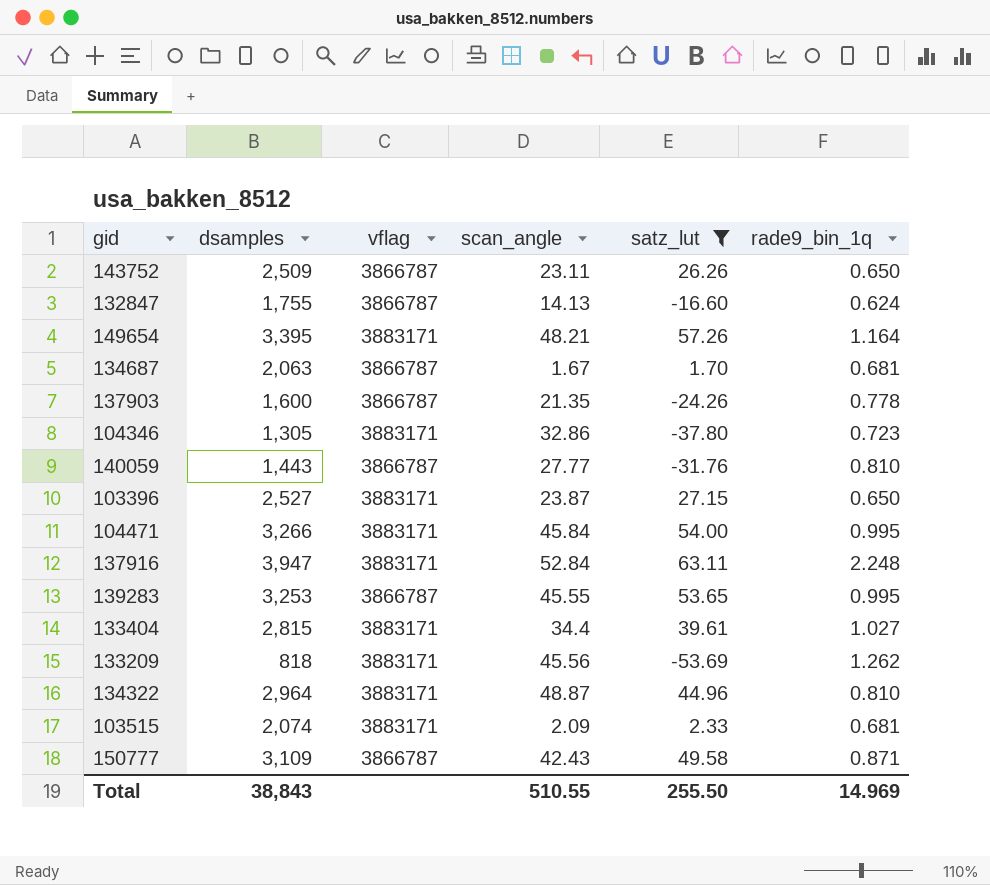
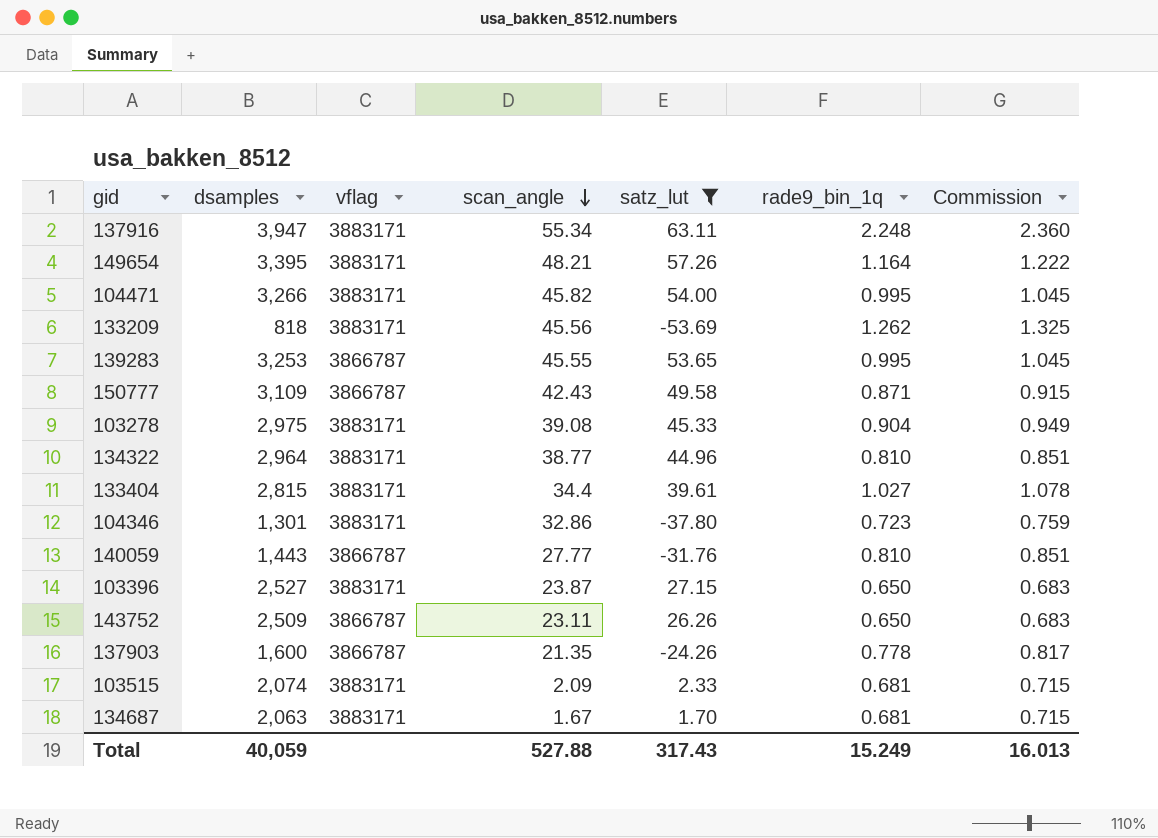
row order: none -> scan_angle descending
column Commission | formula: none -> [rade9_bin_1q] * 1.05
row 132847: 1,755 | 3866787 | 14.13 | -16.60 | 0.624 -> none
137916 | scan_angle: 52.84 -> 55.34
104471 | scan_angle: 45.84 -> 45.82
row 103278: none -> 2,975 | 3883171 | 39.08 | 45.33 | 0.904 | 0.949
134322 | scan_angle: 48.87 -> 38.77
104346 | dsamples: 1,305 -> 1,301
134687 | vflag: 3866787 -> 3883171
Total | dsamples: 38,843 -> 40,059
Total | scan_angle: 510.55 -> 527.88
Total | satz_lut: 255.50 -> 317.43
Total | rade9_bin_1q: 14.969 -> 15.249

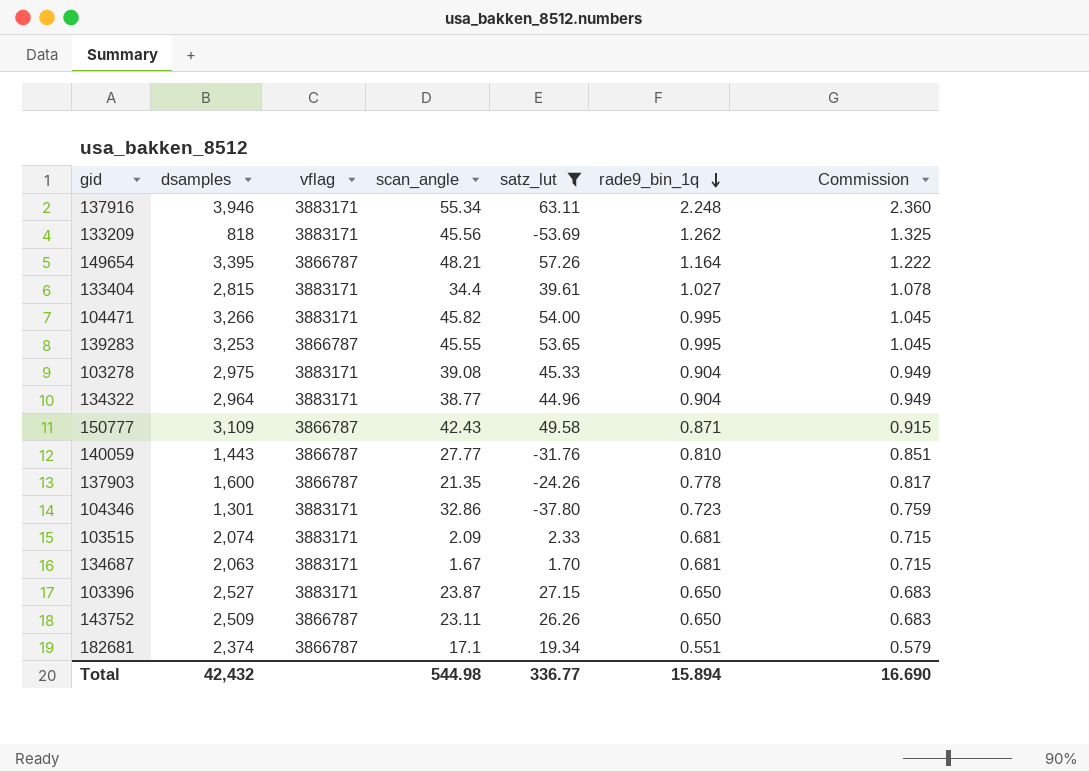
row order: scan_angle descending -> rade9_bin_1q descending
137916 | dsamples: 3,947 -> 3,946
149654 | vflag: 3883171 -> 3866787
134322 | rade9_bin_1q: 0.810 -> 0.904
134322 | Commission: 0.851 -> 0.949
row 182681: none -> 2,374 | 3866787 | 17.1 | 19.34 | 0.551 | 0.579
Total | dsamples: 40,059 -> 42,432
Total | scan_angle: 527.88 -> 544.98
Total | satz_lut: 317.43 -> 336.77
Total | rade9_bin_1q: 15.249 -> 15.894
Total | Commission: 16.013 -> 16.690

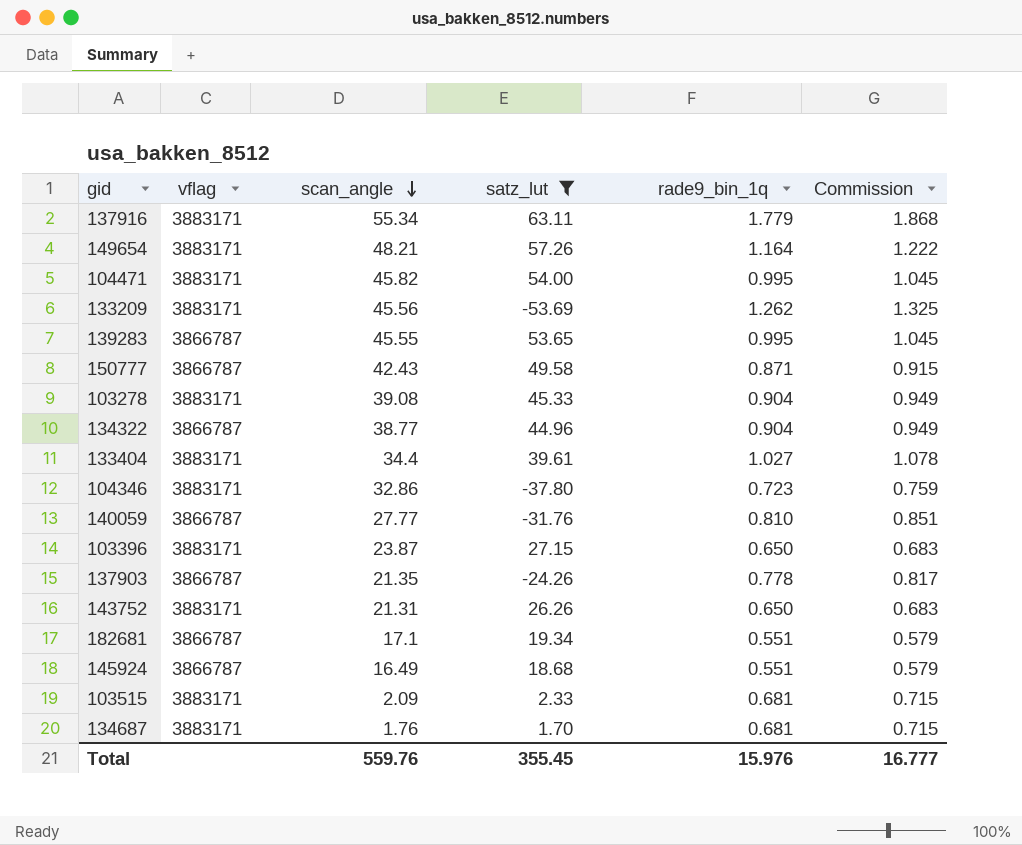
row order: rade9_bin_1q descending -> scan_angle descending
column dsamples | position: 2 -> none
137916 | rade9_bin_1q: 2.248 -> 1.779
137916 | Commission: 2.360 -> 1.868
149654 | vflag: 3866787 -> 3883171
134322 | vflag: 3883171 -> 3866787
143752 | vflag: 3866787 -> 3883171
143752 | scan_angle: 23.11 -> 21.31
row 145924: none -> 3866787 | 16.49 | 18.68 | 0.551 | 0.579
134687 | scan_angle: 1.67 -> 1.76
Total | scan_angle: 544.98 -> 559.76
Total | satz_lut: 336.77 -> 355.45
Total | rade9_bin_1q: 15.894 -> 15.976
Total | Commission: 16.690 -> 16.777

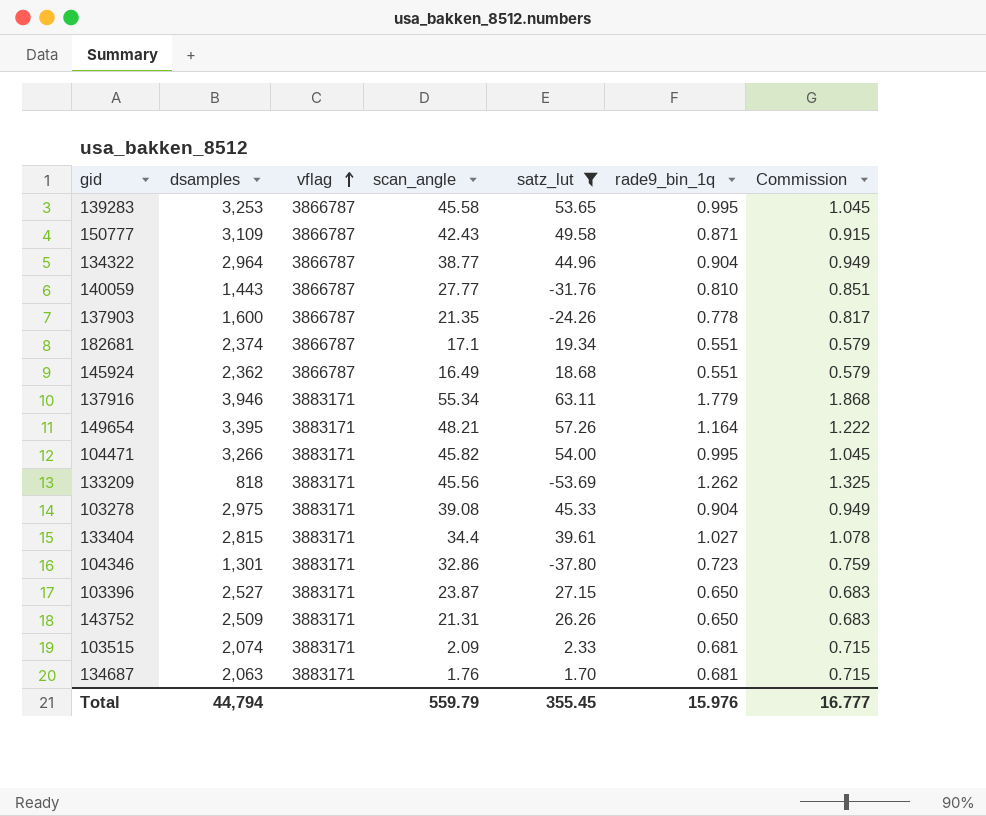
row order: scan_angle descending -> vflag ascending
column dsamples | position: none -> 2
139283 | scan_angle: 45.55 -> 45.58
Total | scan_angle: 559.76 -> 559.79

